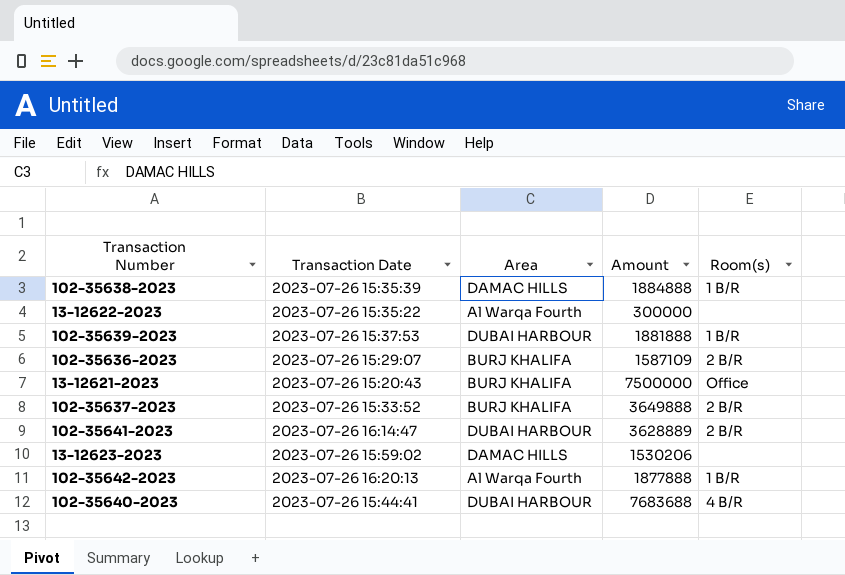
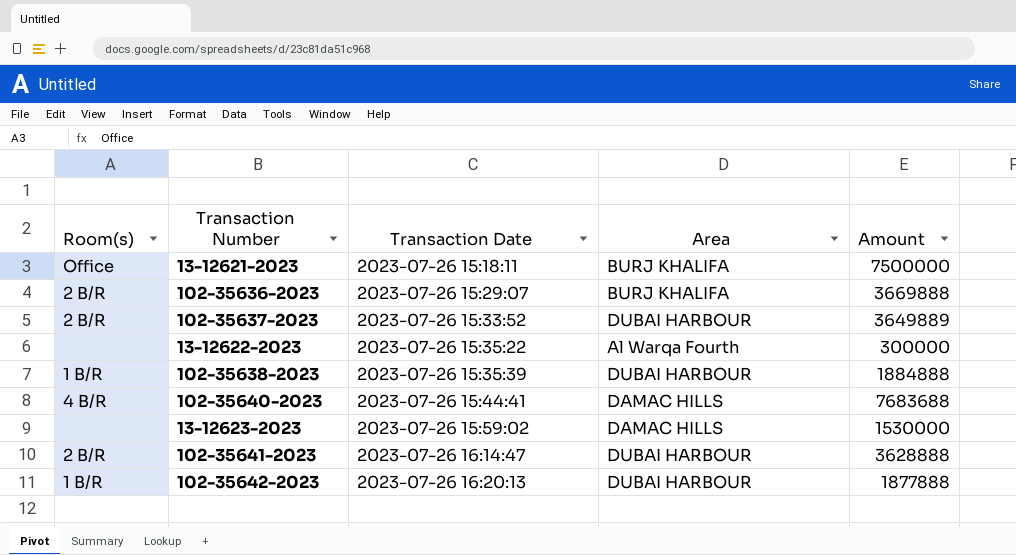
row order: none -> Transaction Date ascending
column Room(s) | position: 5 -> 1
row 102-35639-2023: 2023-07-26 15:37:53 | DUBAI HARBOUR | 1881888 | 1 B/R -> none
13-12621-2023 | Transaction Date: 2023-07-26 15:20:43 -> 2023-07-26 15:18:11
102-35636-2023 | Amount: 1587109 -> 3669888
102-35637-2023 | Area: BURJ KHALIFA -> DUBAI HARBOUR
102-35637-2023 | Amount: 3649888 -> 3649889
102-35638-2023 | Area: DAMAC HILLS -> DUBAI HARBOUR
102-35640-2023 | Area: DUBAI HARBOUR -> DAMAC HILLS
13-12623-2023 | Amount: 1530206 -> 1530000
102-35641-2023 | Amount: 3628889 -> 3628888
102-35642-2023 | Area: Al Warqa Fourth -> DUBAI HARBOUR

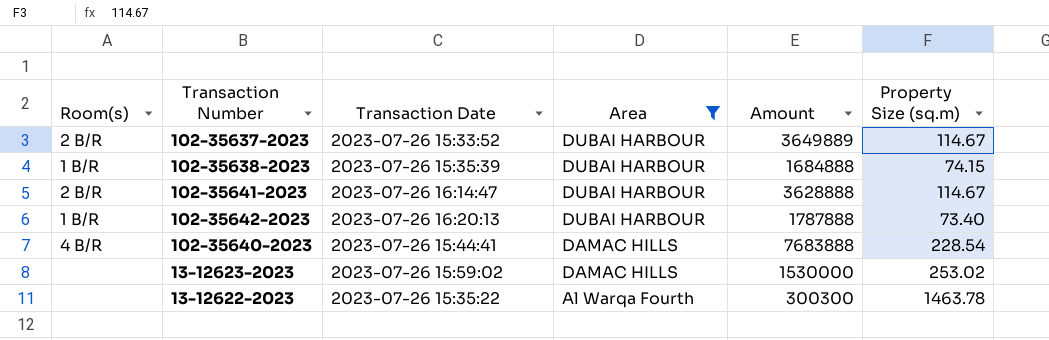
filter: none -> Area != BURJ KHALIFA
row order: Transaction Date ascending -> Area descending
column Property Size (sq.m) | position: none -> 6
102-35638-2023 | Amount: 1884888 -> 1684888
102-35642-2023 | Amount: 1877888 -> 1787888
102-35640-2023 | Amount: 7683688 -> 7683888
13-12622-2023 | Amount: 300000 -> 300300

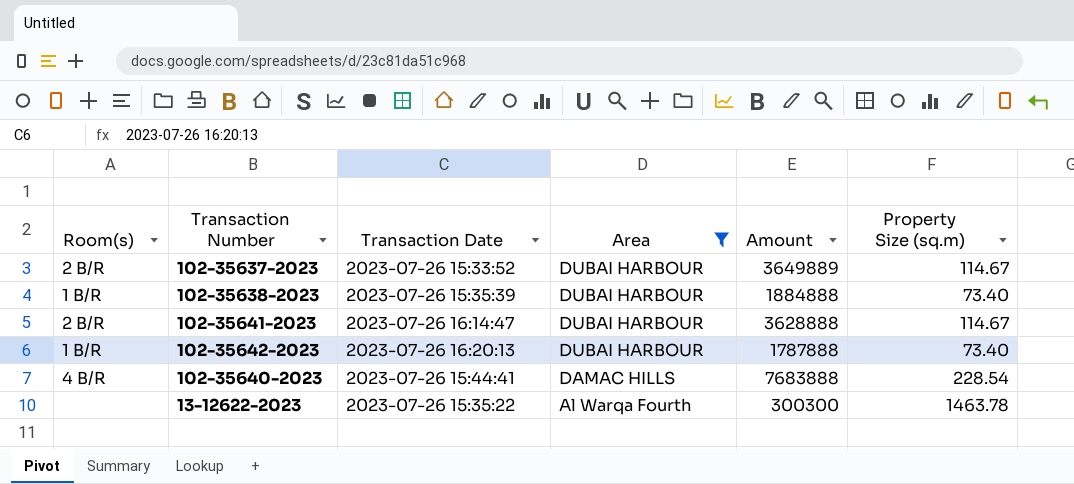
row 13-12623-2023: none | 2023-07-26 15:59:02 | DAMAC HILLS | 1530000 | 253.02 -> none
102-35638-2023 | Amount: 1684888 -> 1884888
102-35638-2023 | Property Size (sq.m): 74.15 -> 73.40

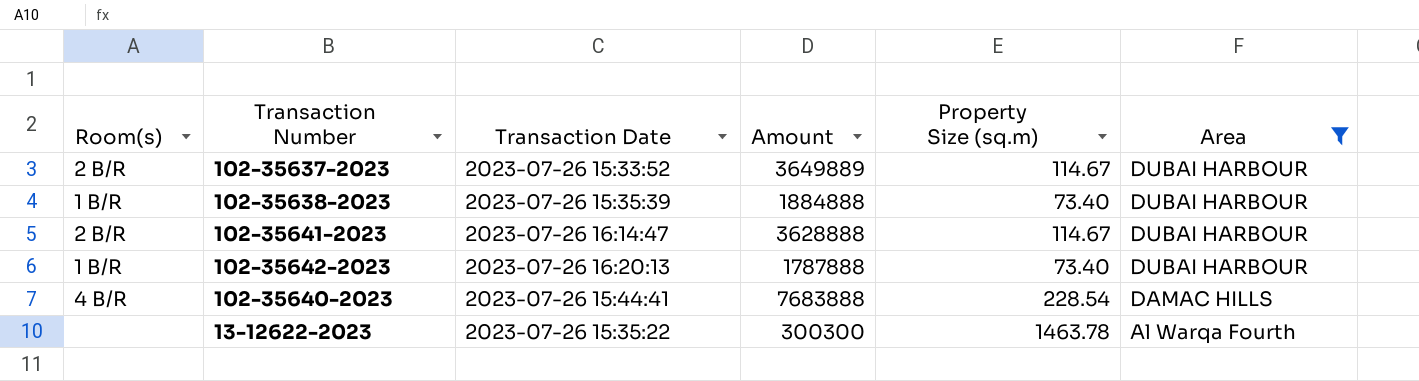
column Area | position: 4 -> 6

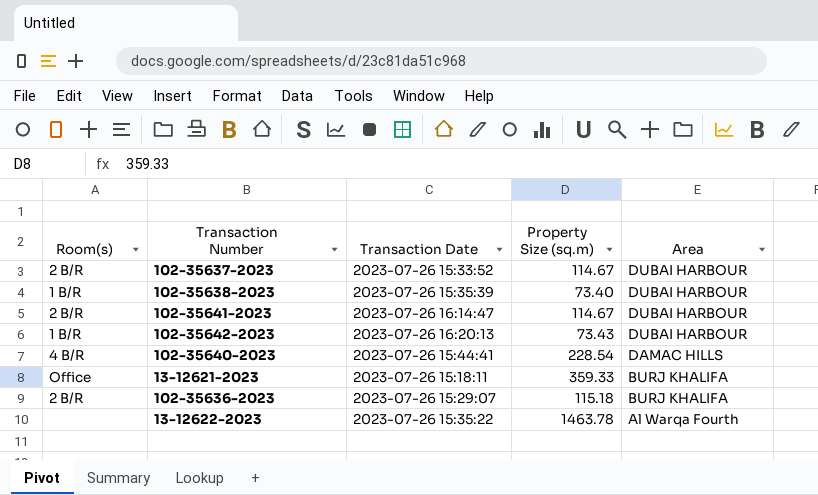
filter: Area != BURJ KHALIFA -> none
column Amount | position: 4 -> none
102-35642-2023 | Property Size (sq.m): 73.40 -> 73.43

